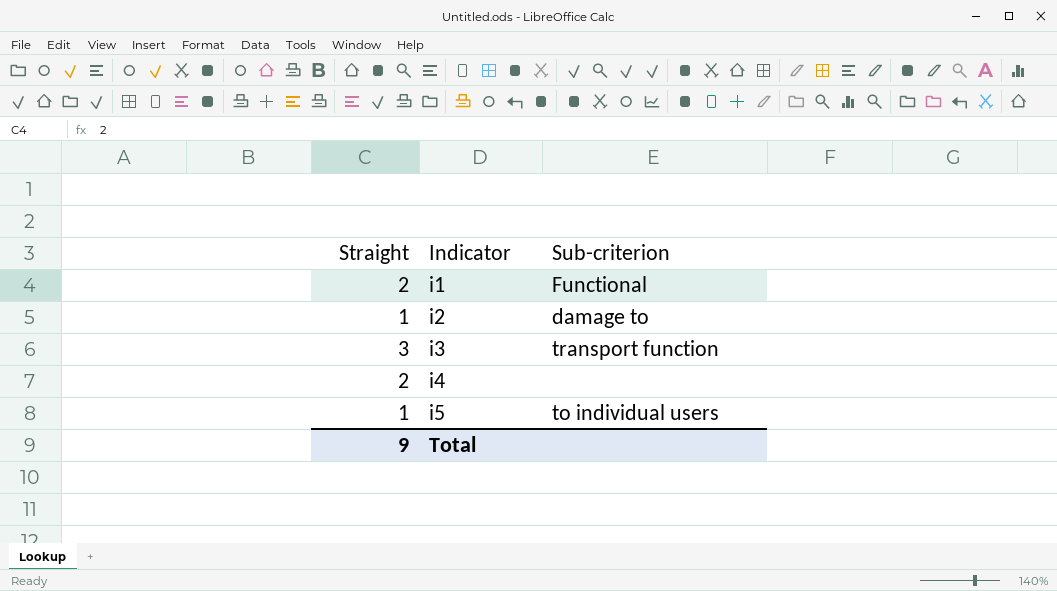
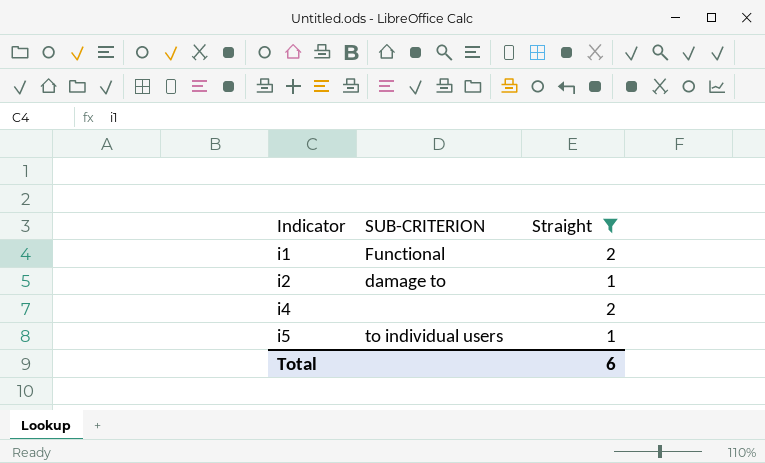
filter: none -> Straight != 3
column name: Sub-criterion -> SUB-CRITERION
column Straight | position: 1 -> 3
Total | Straight: 9 -> 6

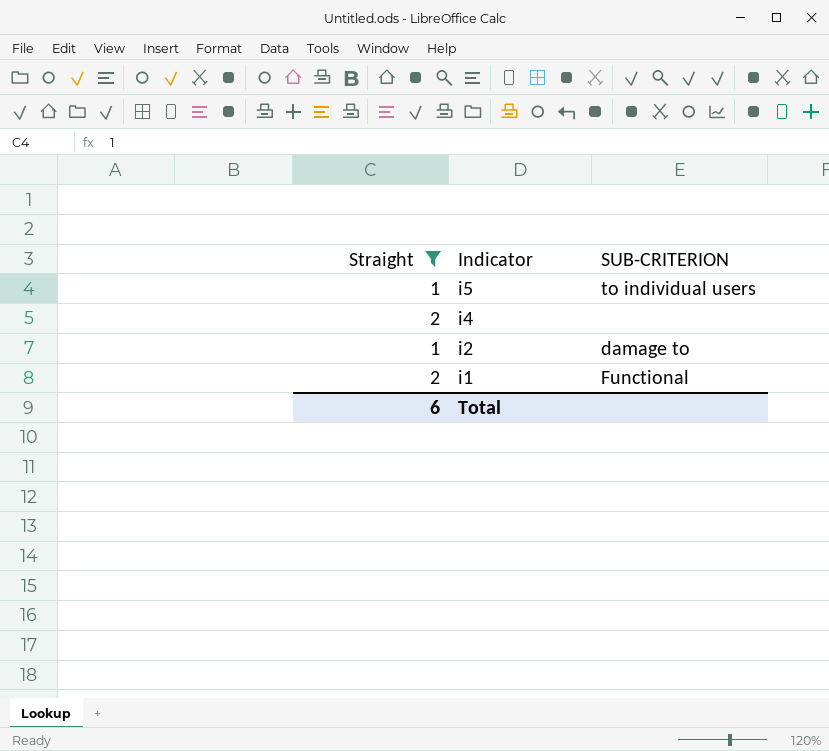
row order: Indicator ascending -> Indicator descending
column Straight | position: 3 -> 1

